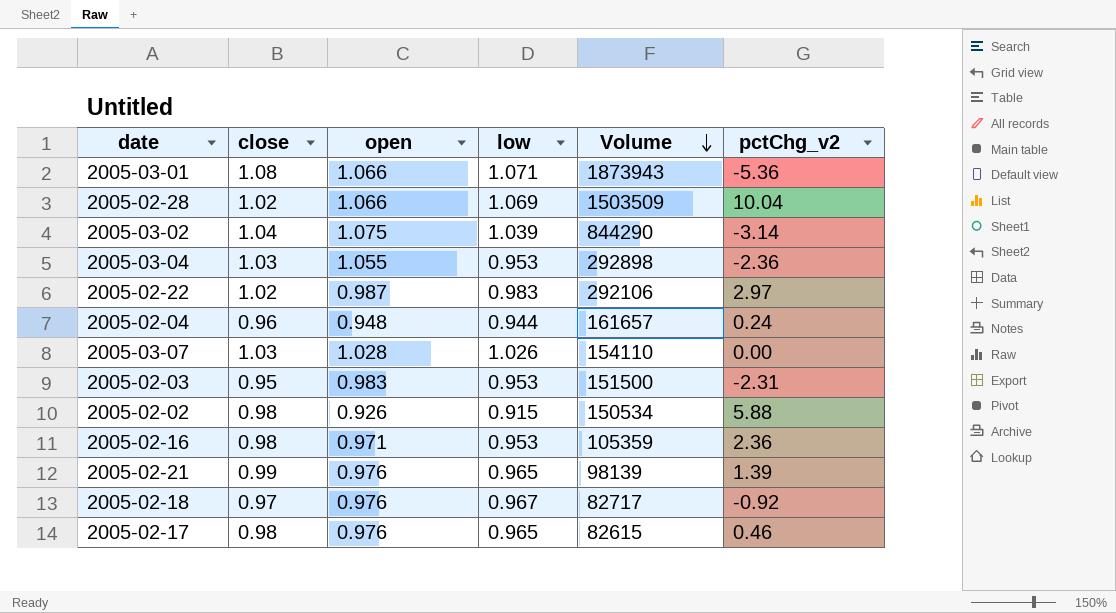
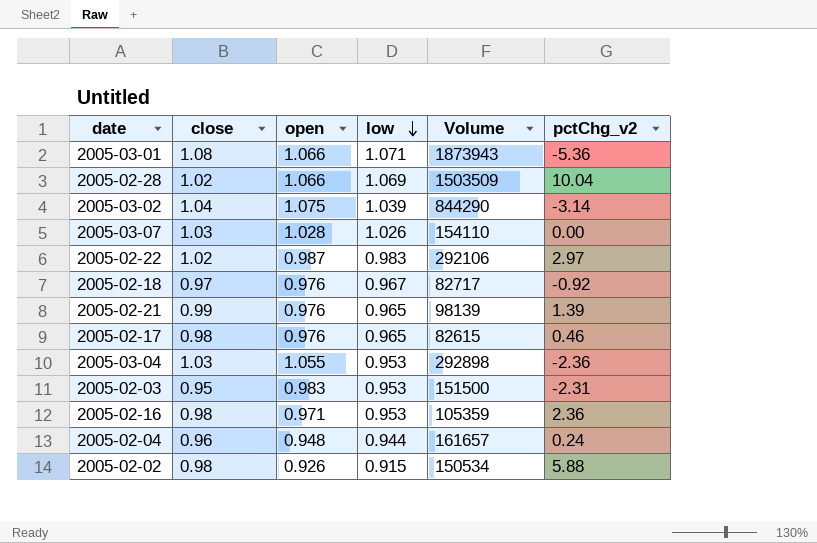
row order: Volume descending -> low descending

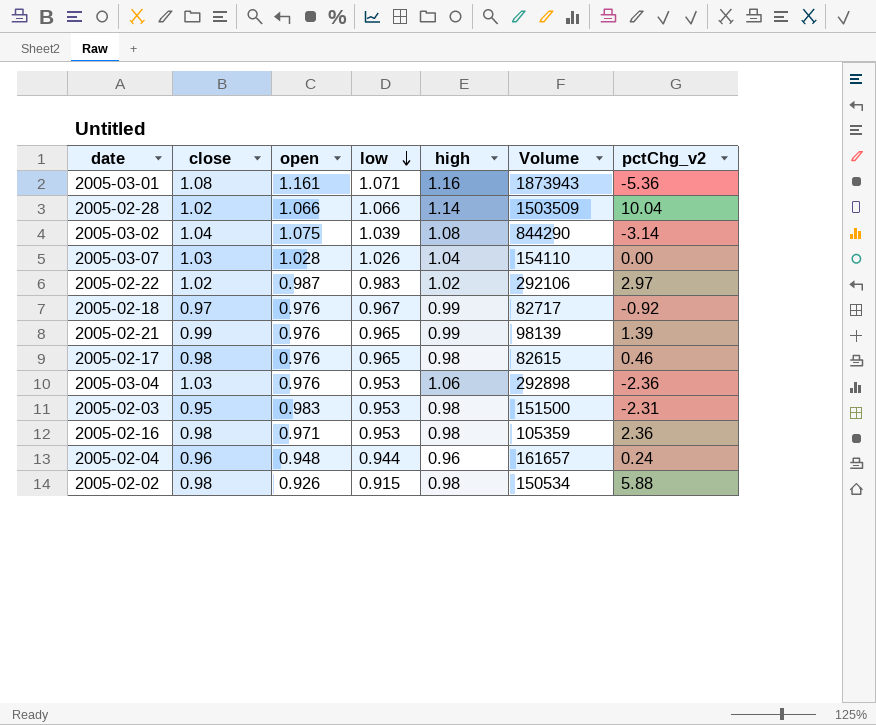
column high | position: none -> 5
2005-03-01 | open: 1.066 -> 1.161
2005-02-28 | low: 1.069 -> 1.066
2005-03-04 | open: 1.055 -> 0.976

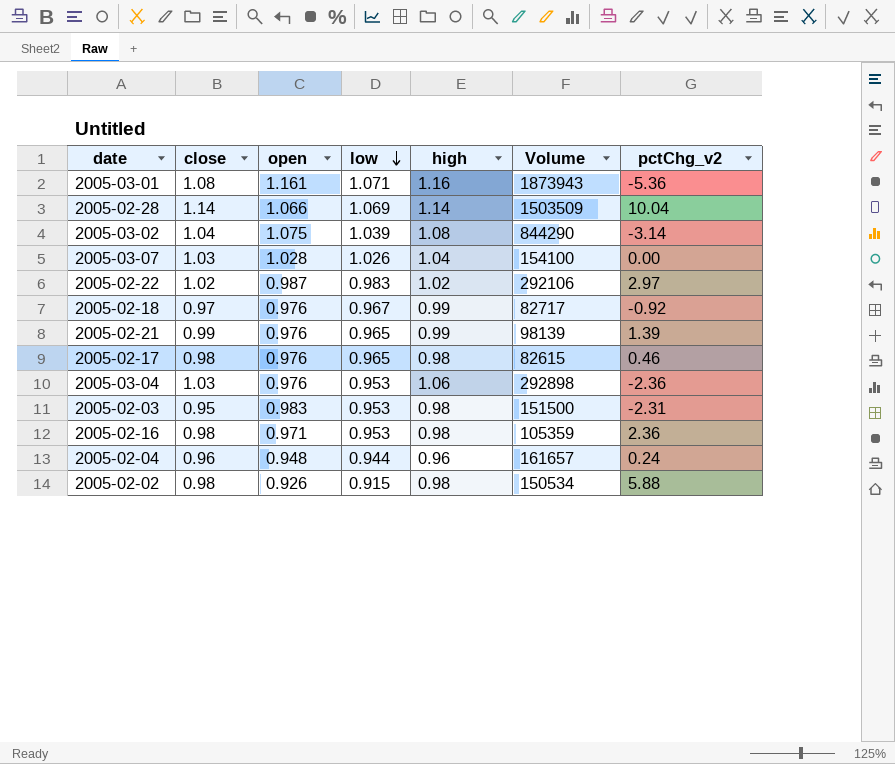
2005-02-28 | close: 1.02 -> 1.14
2005-02-28 | low: 1.066 -> 1.069
2005-03-07 | Volume: 154110 -> 154100

